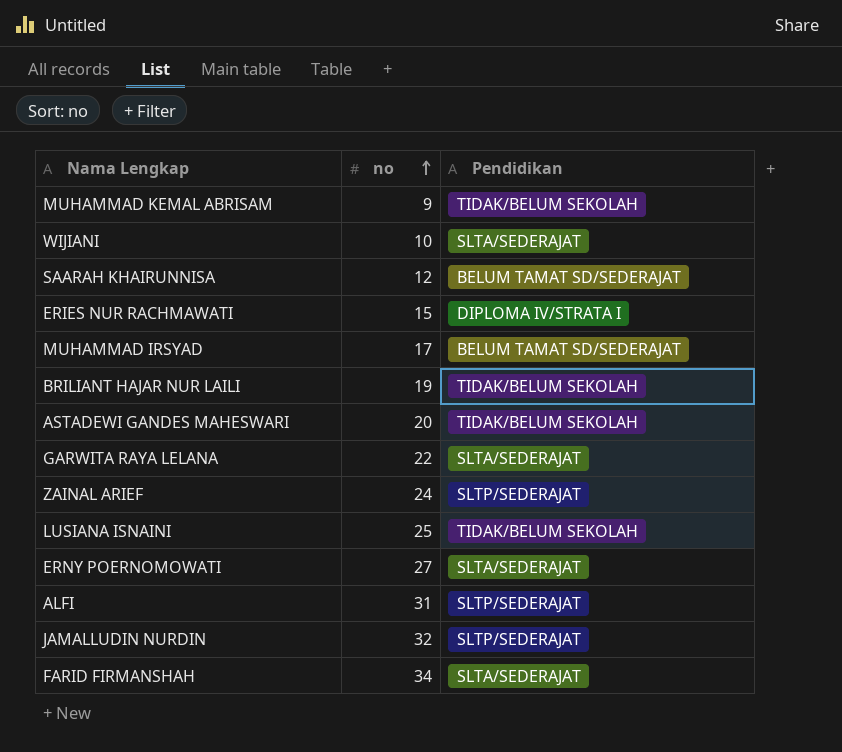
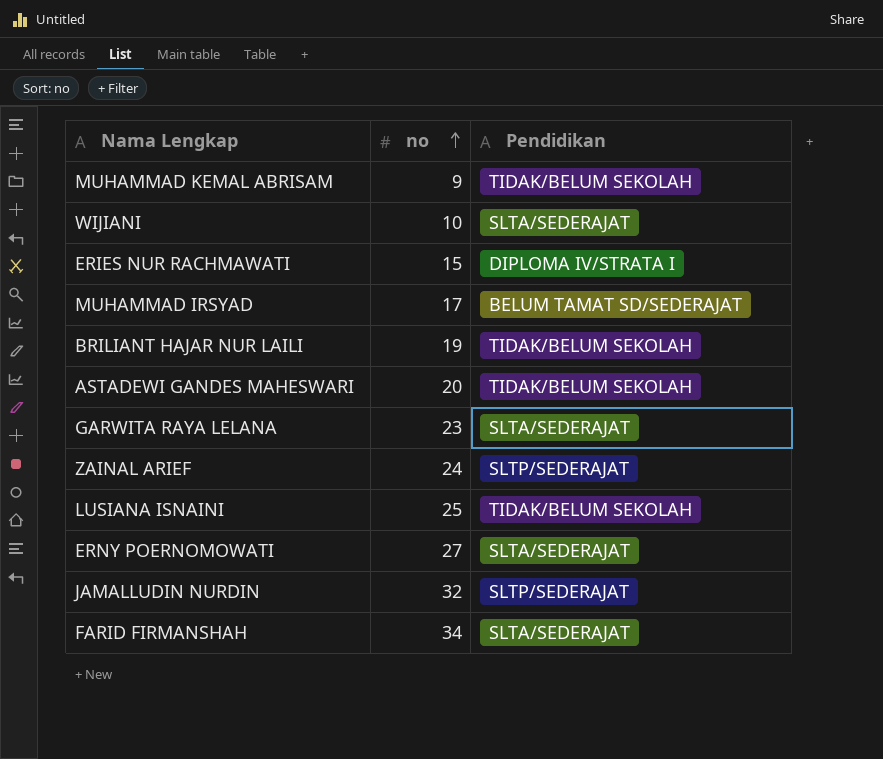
row SAARAH KHAIRUNNISA: 12 | BELUM TAMAT SD/SEDERAJAT -> none
row ALFI: 31 | SLTP/SEDERAJAT -> none
GARWITA RAYA LELANA | no: 22 -> 23

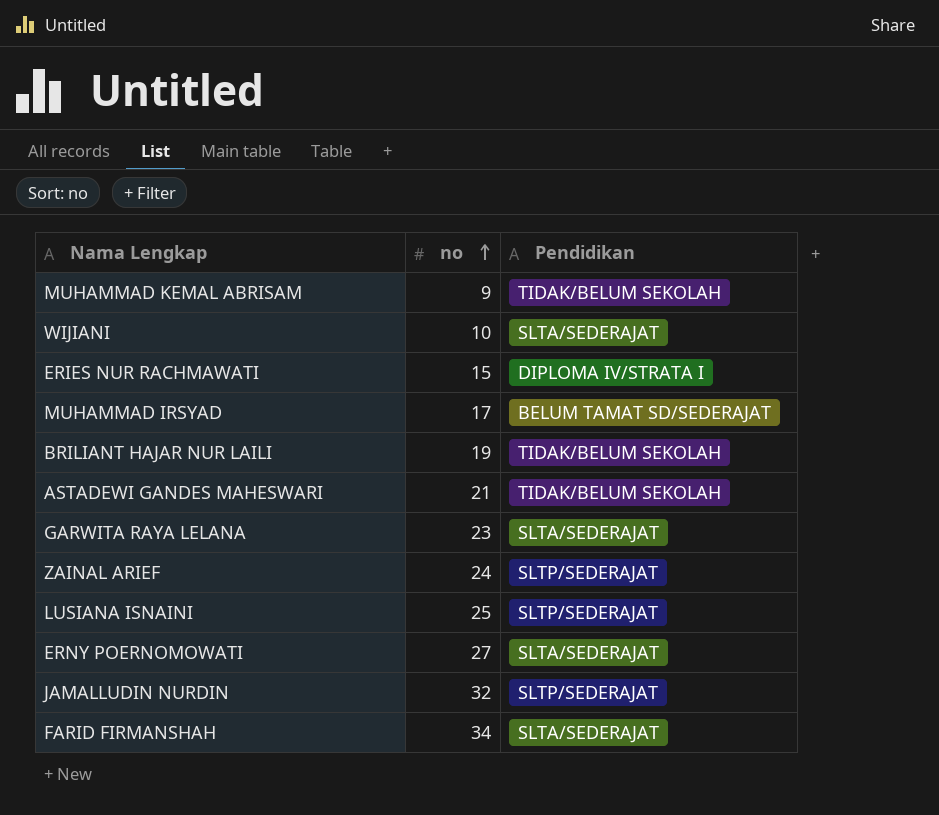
ASTADEWI GANDES MAHESWARI | no: 20 -> 21
LUSIANA ISNAINI | Pendidikan: TIDAK/BELUM SEKOLAH -> SLTP/SEDERAJAT

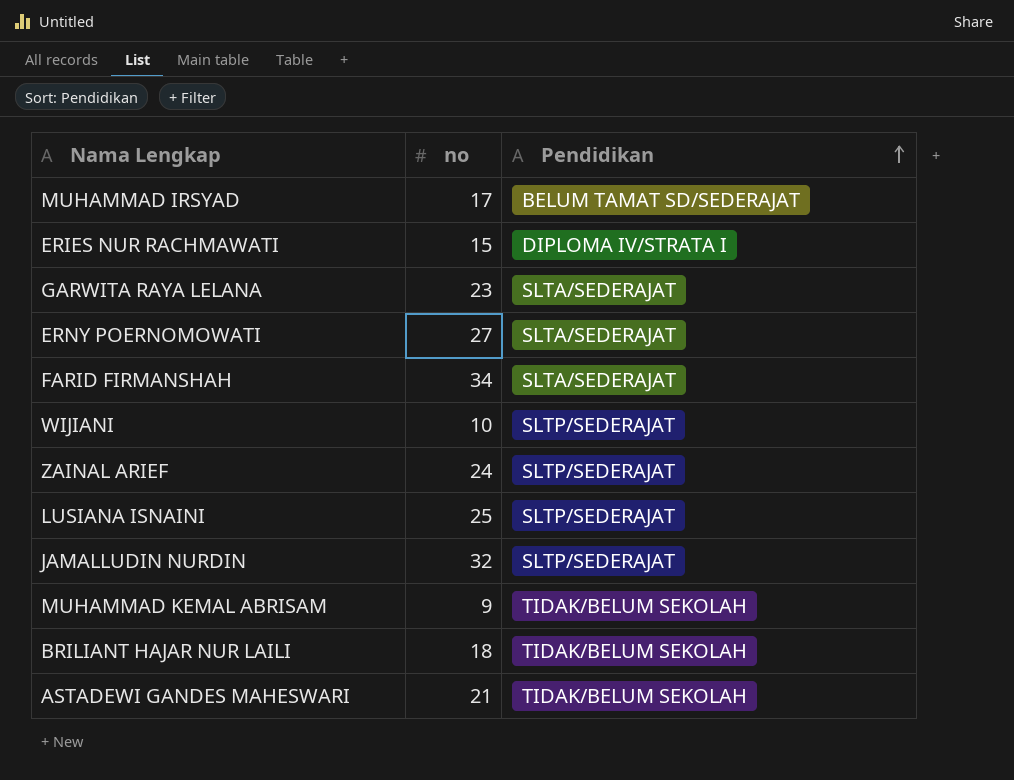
row order: no ascending -> Pendidikan ascending
WIJIANI | Pendidikan: SLTA/SEDERAJAT -> SLTP/SEDERAJAT
BRILIANT HAJAR NUR LAILI | no: 19 -> 18

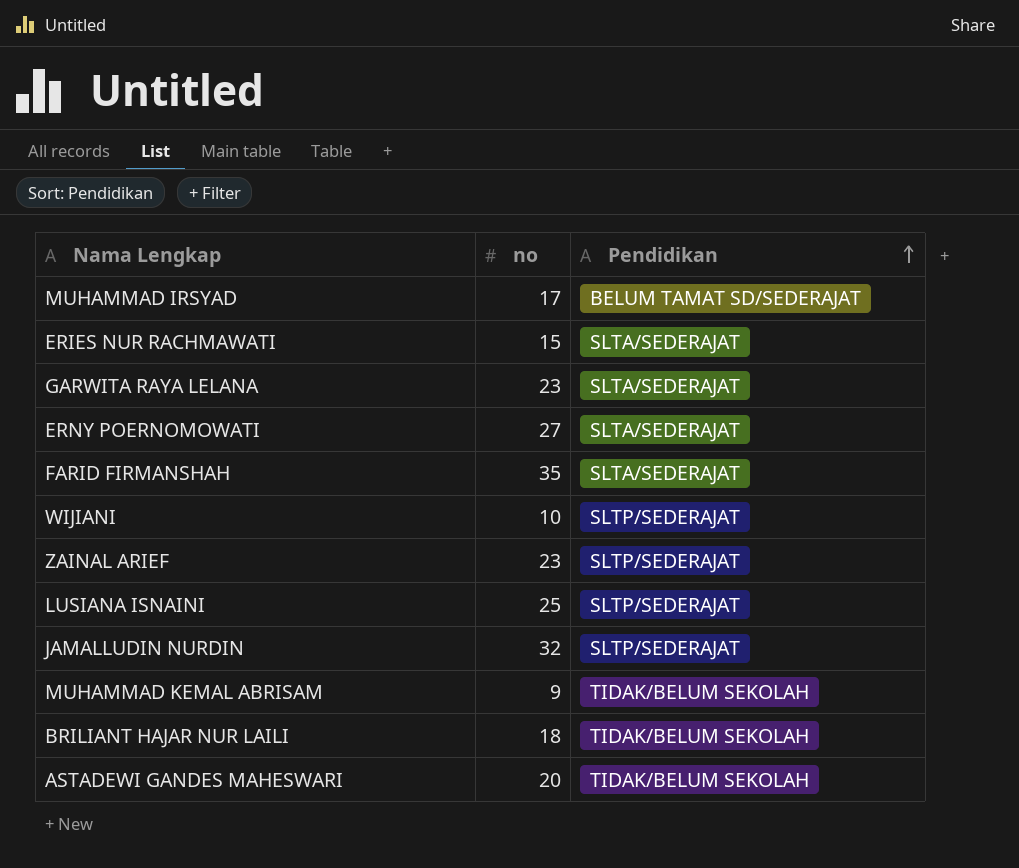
ERIES NUR RACHMAWATI | Pendidikan: DIPLOMA IV/STRATA I -> SLTA/SEDERAJAT
FARID FIRMANSHAH | no: 34 -> 35
ZAINAL ARIEF | no: 24 -> 23
ASTADEWI GANDES MAHESWARI | no: 21 -> 20

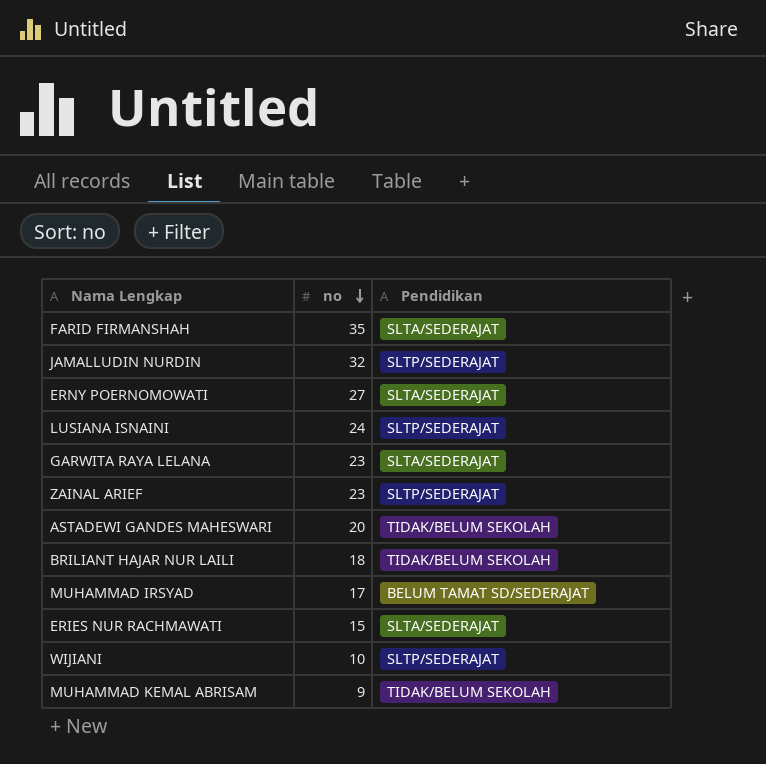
row order: Pendidikan ascending -> no descending
LUSIANA ISNAINI | no: 25 -> 24

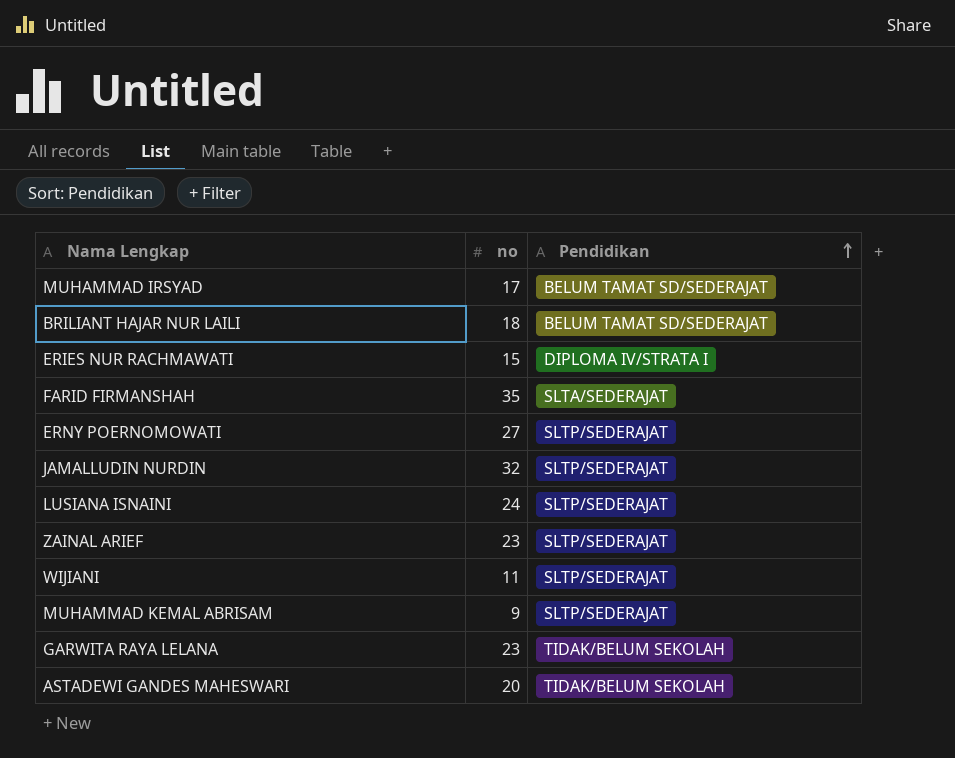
row order: no descending -> Pendidikan ascending
BRILIANT HAJAR NUR LAILI | Pendidikan: TIDAK/BELUM SEKOLAH -> BELUM TAMAT SD/SEDERAJAT
ERIES NUR RACHMAWATI | Pendidikan: SLTA/SEDERAJAT -> DIPLOMA IV/STRATA I
ERNY POERNOMOWATI | Pendidikan: SLTA/SEDERAJAT -> SLTP/SEDERAJAT
WIJIANI | no: 10 -> 11
MUHAMMAD KEMAL ABRISAM | Pendidikan: TIDAK/BELUM SEKOLAH -> SLTP/SEDERAJAT
GARWITA RAYA LELANA | Pendidikan: SLTA/SEDERAJAT -> TIDAK/BELUM SEKOLAH

